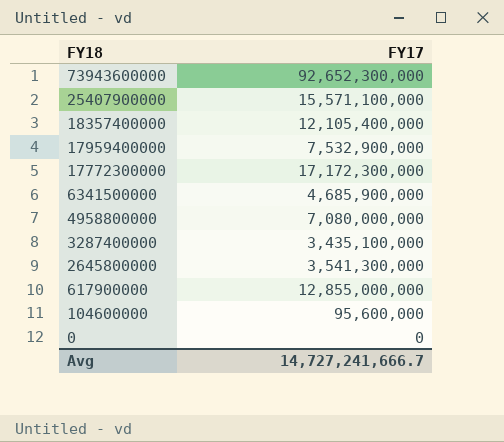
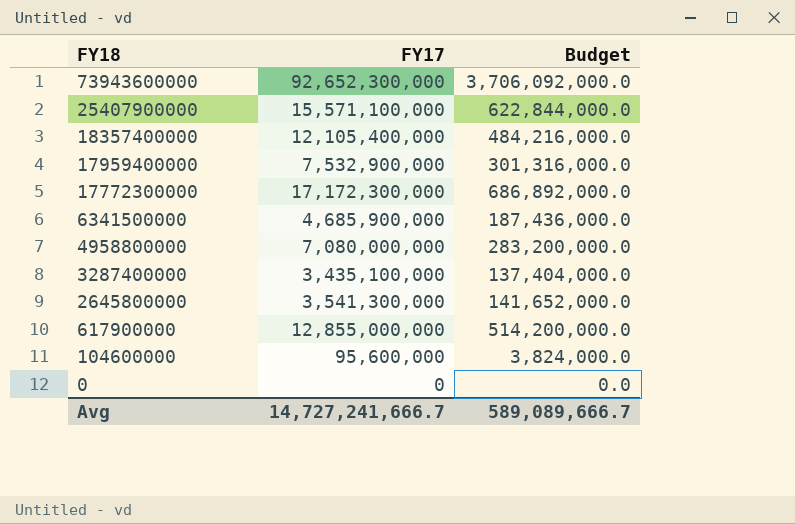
column Budget | formula: none -> [FY17] * 0.04

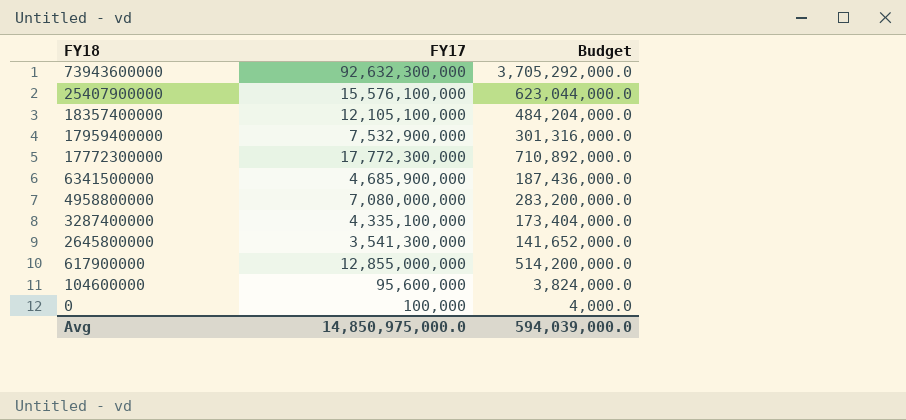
73943600000 | FY17: 92,652,300,000 -> 92,632,300,000
73943600000 | Budget: 3,706,092,000.0 -> 3,705,292,000.0
25407900000 | FY17: 15,571,100,000 -> 15,576,100,000
25407900000 | Budget: 622,844,000.0 -> 623,044,000.0
18357400000 | FY17: 12,105,400,000 -> 12,105,100,000
18357400000 | Budget: 484,216,000.0 -> 484,204,000.0
17772300000 | FY17: 17,172,300,000 -> 17,772,300,000
17772300000 | Budget: 686,892,000.0 -> 710,892,000.0
3287400000 | FY17: 3,435,100,000 -> 4,335,100,000
3287400000 | Budget: 137,404,000.0 -> 173,404,000.0
0 | FY17: 0 -> 100,000
0 | Budget: 0.0 -> 4,000.0
Avg | FY17: 14,727,241,666.7 -> 14,850,975,000.0
Avg | Budget: 589,089,666.7 -> 594,039,000.0

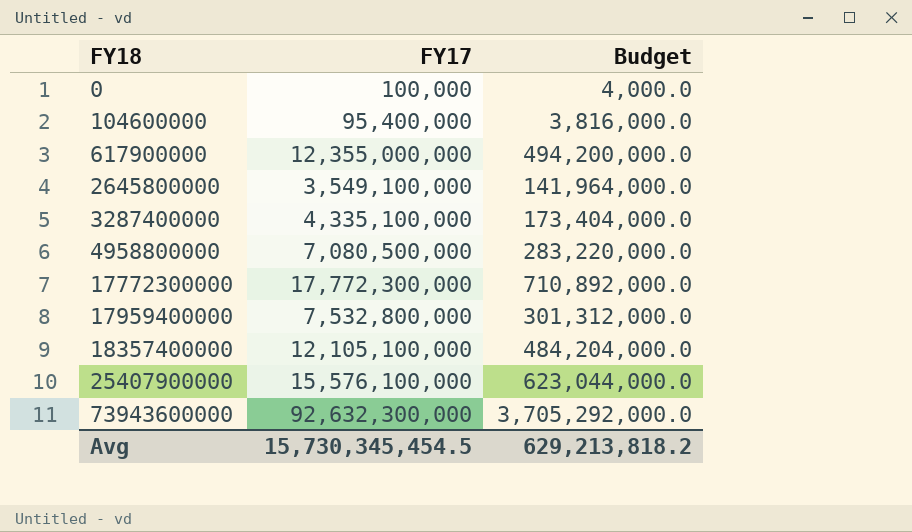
row order: FY18 descending -> FY18 ascending
row 6341500000: 4,685,900,000 | 187,436,000.0 -> none
104600000 | FY17: 95,600,000 -> 95,400,000
104600000 | Budget: 3,824,000.0 -> 3,816,000.0
617900000 | FY17: 12,855,000,000 -> 12,355,000,000
617900000 | Budget: 514,200,000.0 -> 494,200,000.0
2645800000 | FY17: 3,541,300,000 -> 3,549,100,000
2645800000 | Budget: 141,652,000.0 -> 141,964,000.0
4958800000 | FY17: 7,080,000,000 -> 7,080,500,000
4958800000 | Budget: 283,200,000.0 -> 283,220,000.0
17959400000 | FY17: 7,532,900,000 -> 7,532,800,000
17959400000 | Budget: 301,316,000.0 -> 301,312,000.0
Avg | FY17: 14,850,975,000.0 -> 15,730,345,454.5
Avg | Budget: 594,039,000.0 -> 629,213,818.2

